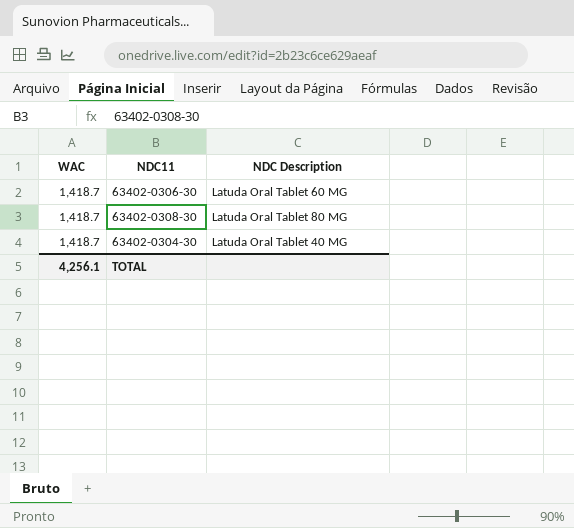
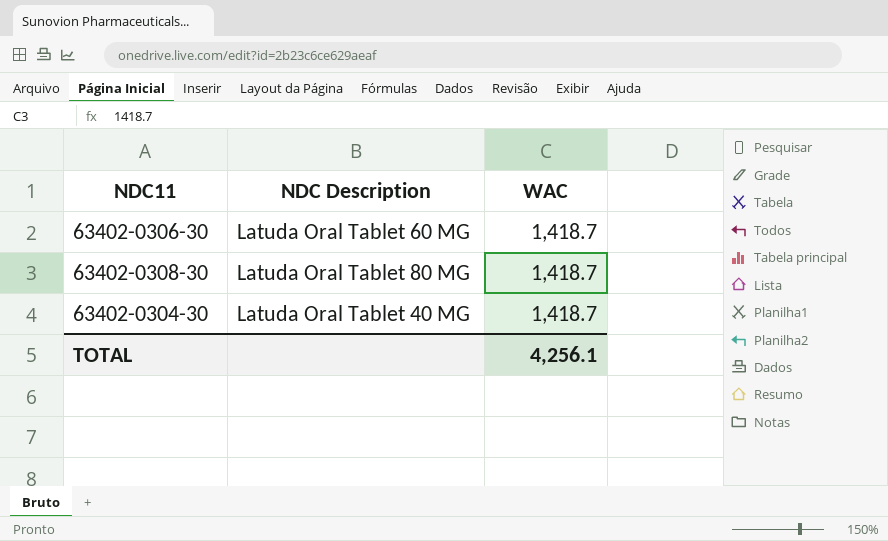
column WAC | position: 1 -> 3

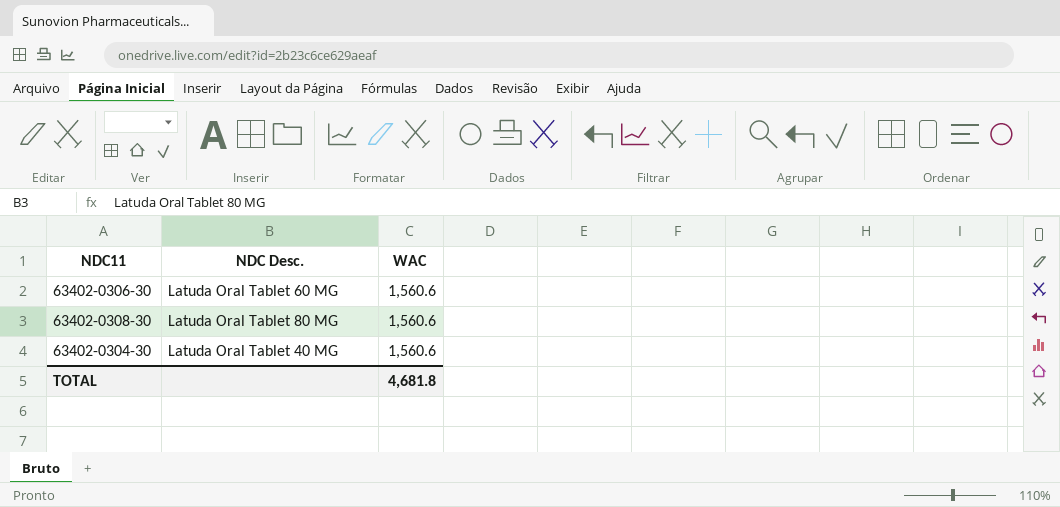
column name: NDC Description -> NDC Desc.
63402-0306-30 | WAC: 1,418.7 -> 1,560.6
63402-0308-30 | WAC: 1,418.7 -> 1,560.6
63402-0304-30 | WAC: 1,418.7 -> 1,560.6
TOTAL | WAC: 4,256.1 -> 4,681.8

